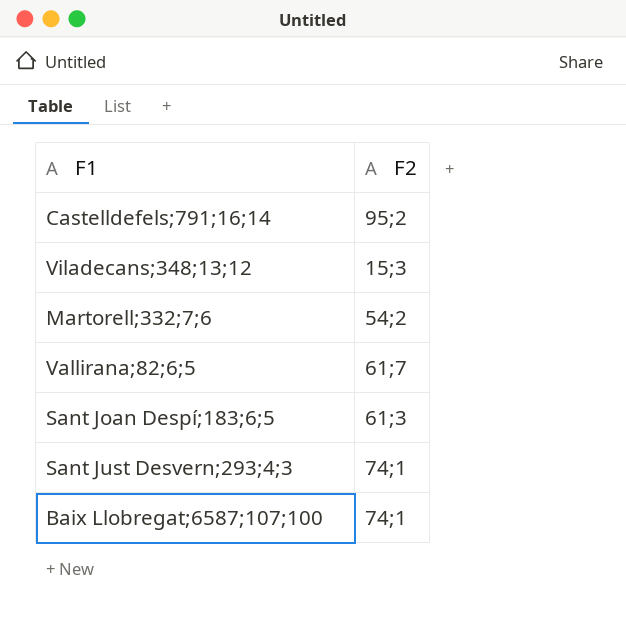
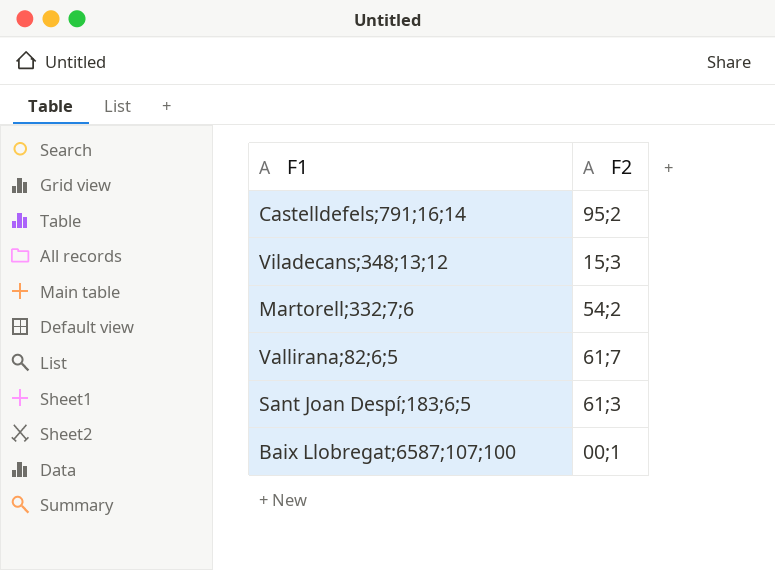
row Sant Just Desvern;293;4;3: 74;1 -> none
Baix Llobregat;6587;107;100 | F2: 74;1 -> 00;1

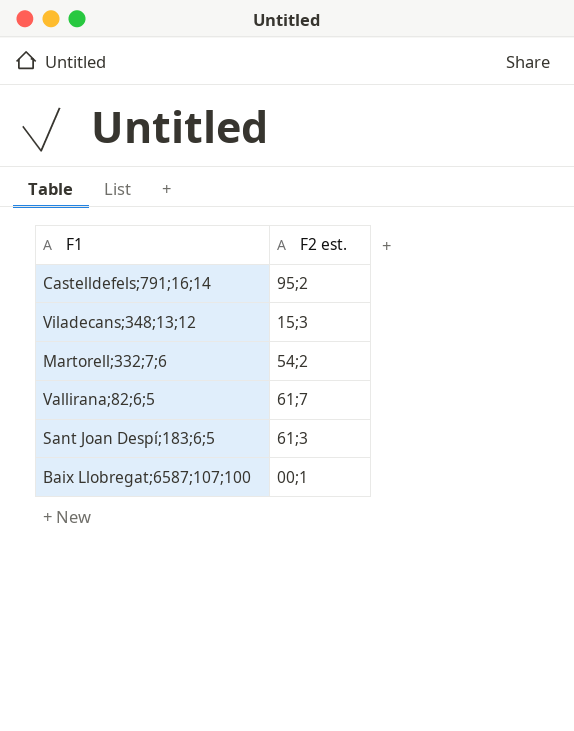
column name: F2 -> F2 est.

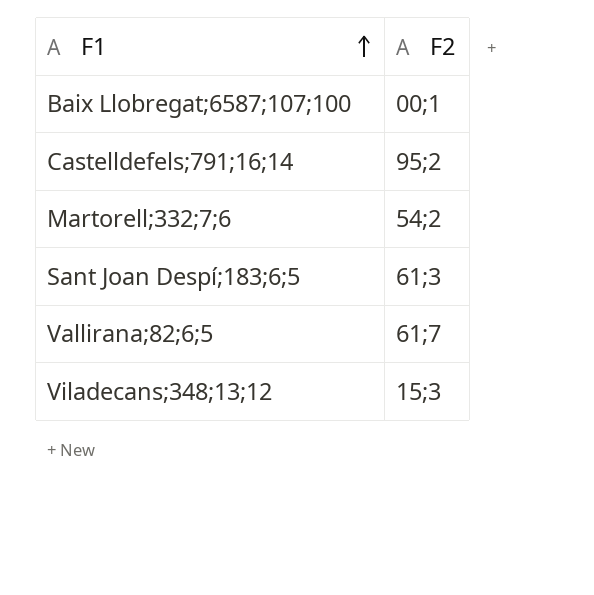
row order: none -> F1 ascending
column name: F2 est. -> F2

